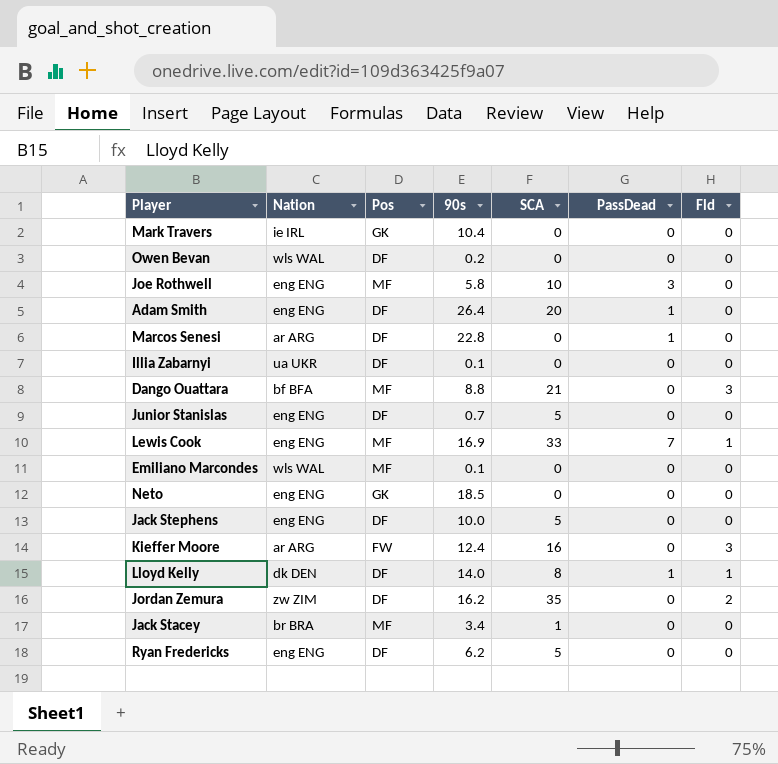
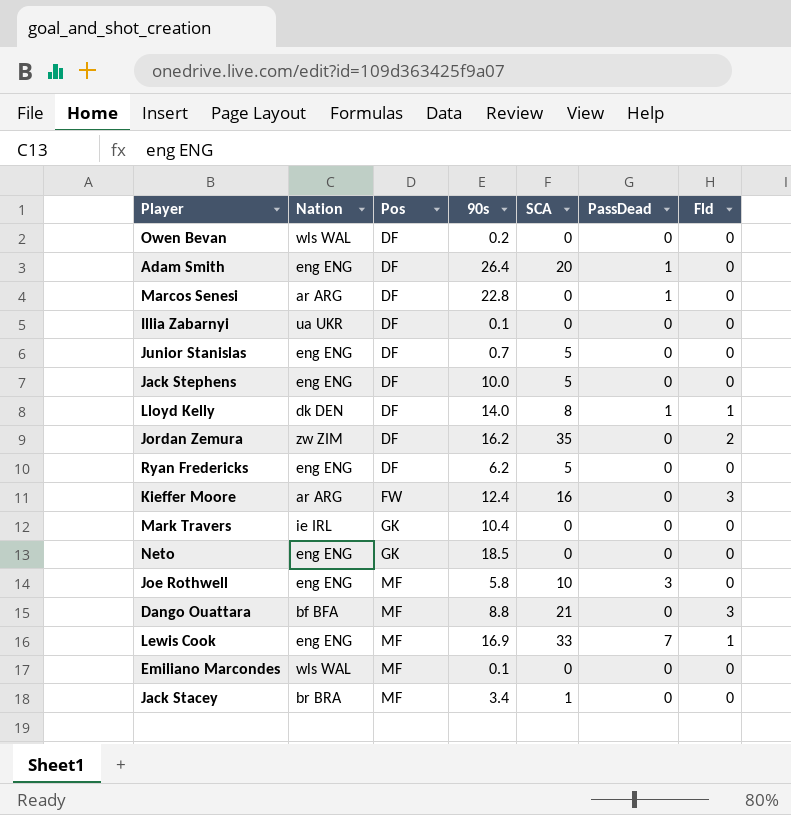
row order: none -> Pos ascending

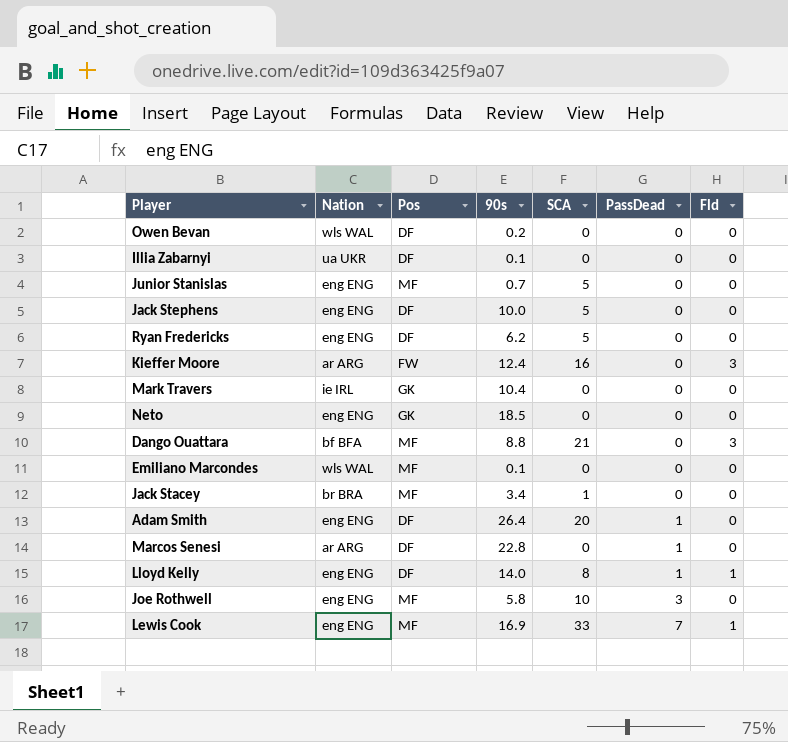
row order: Pos ascending -> PassDead ascending
row Jordan Zemura: zw ZIM | DF | 16.2 | 35 | 0 | 2 -> none
Junior Stanislas | Pos: DF -> MF
Lloyd Kelly | Nation: dk DEN -> eng ENG

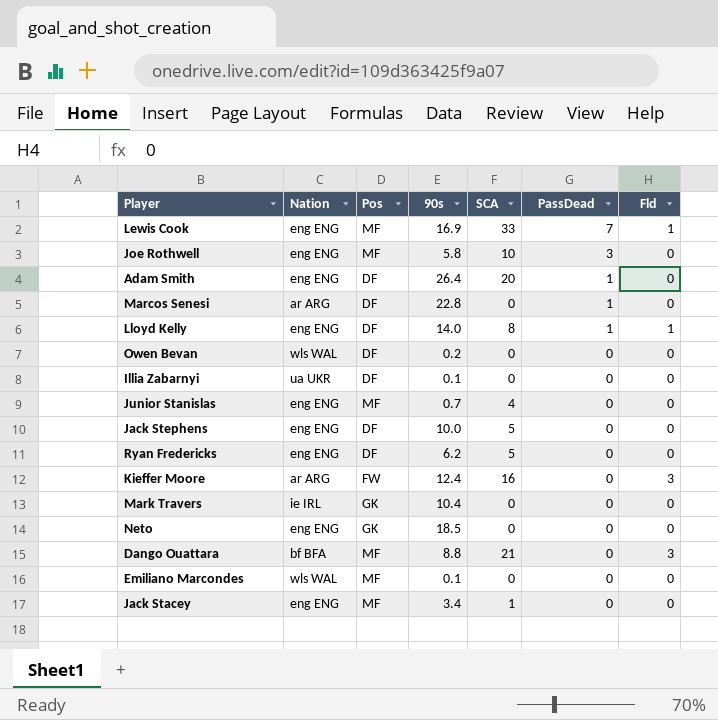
row order: PassDead ascending -> PassDead descending
Junior Stanislas | SCA: 5 -> 4
Jack Stacey | Nation: br BRA -> eng ENG

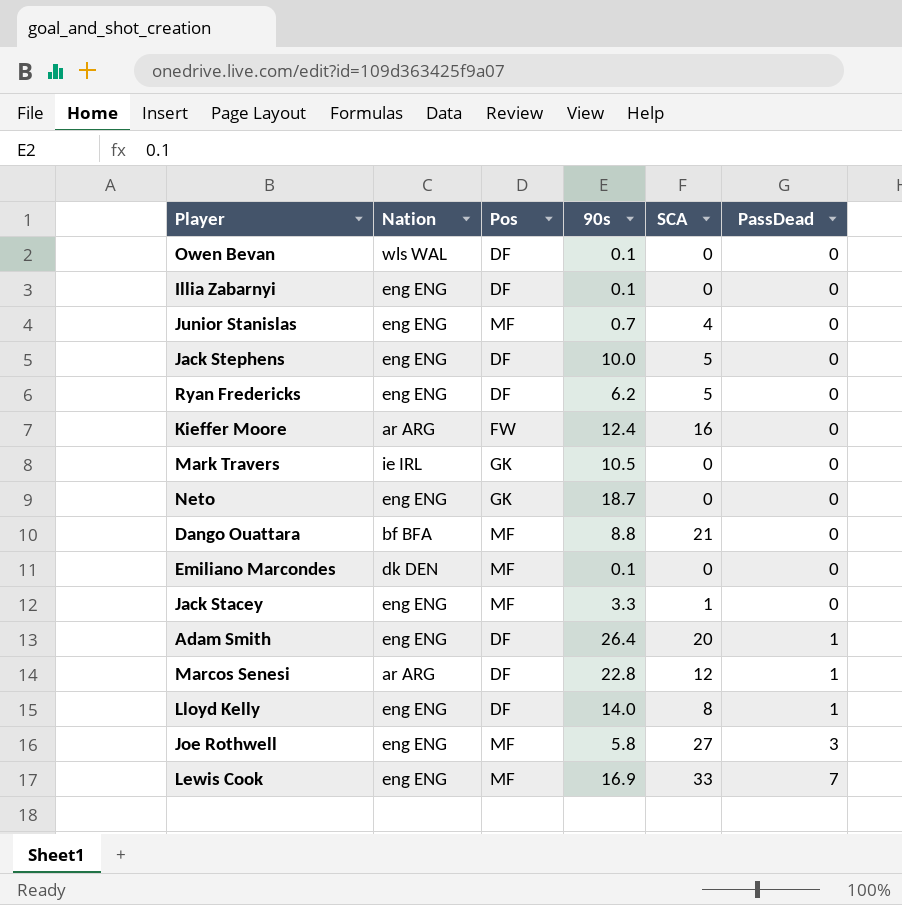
row order: PassDead descending -> PassDead ascending
column Fld | position: 7 -> none
Owen Bevan | 90s: 0.2 -> 0.1
Illia Zabarnyi | Nation: ua UKR -> eng ENG
Mark Travers | 90s: 10.4 -> 10.5
Neto | 90s: 18.5 -> 18.7
Emiliano Marcondes | Nation: wls WAL -> dk DEN
Jack Stacey | 90s: 3.4 -> 3.3
Marcos Senesi | SCA: 0 -> 12
Joe Rothwell | SCA: 10 -> 27

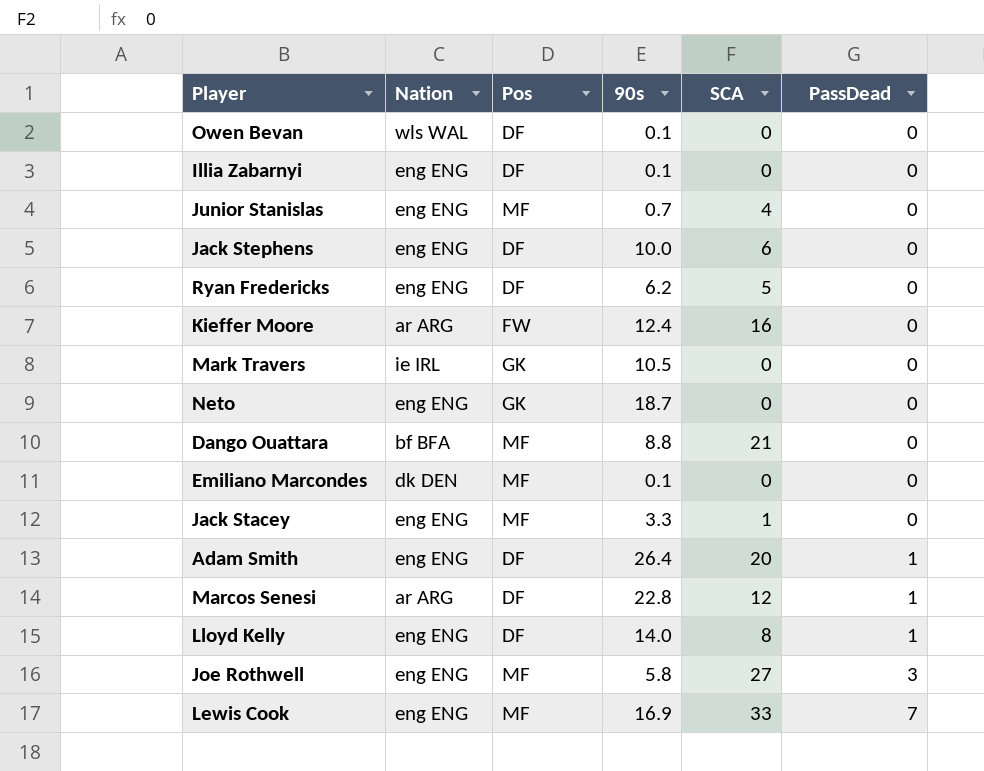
Jack Stephens | SCA: 5 -> 6

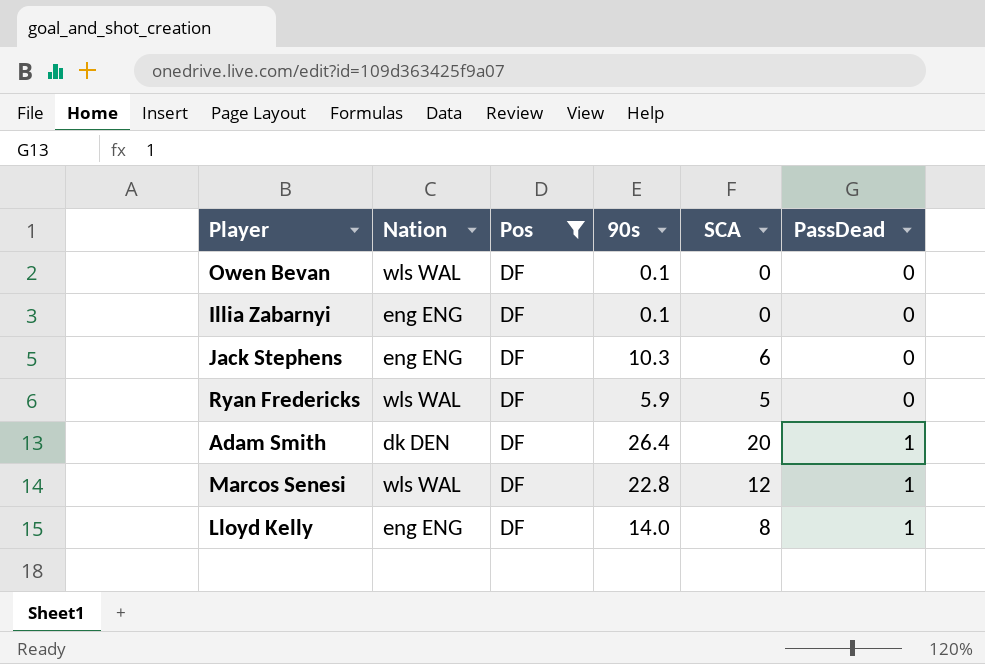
filter: none -> Pos = DF
Jack Stephens | 90s: 10.0 -> 10.3
Ryan Fredericks | Nation: eng ENG -> wls WAL
Ryan Fredericks | 90s: 6.2 -> 5.9
Adam Smith | Nation: eng ENG -> dk DEN
Marcos Senesi | Nation: ar ARG -> wls WAL

